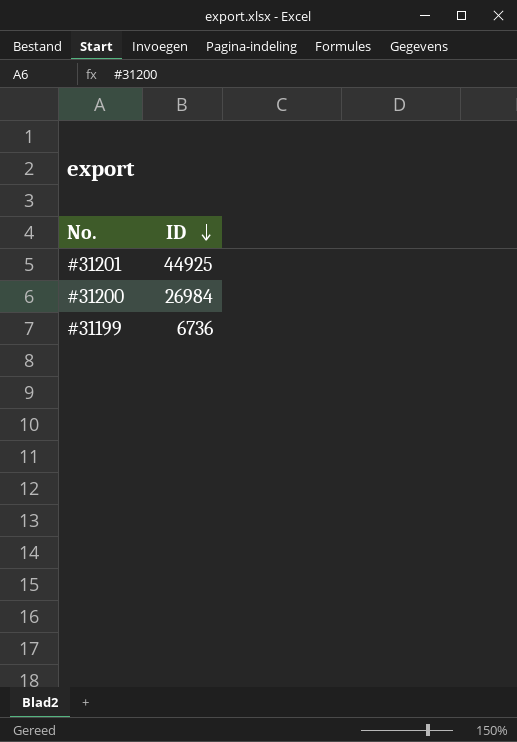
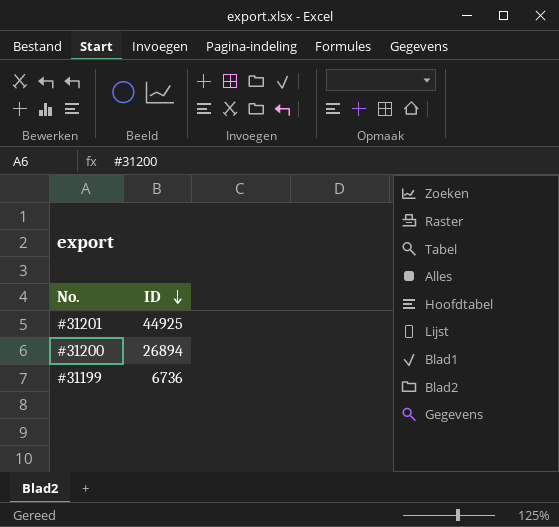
#31200 | ID: 26984 -> 26894

